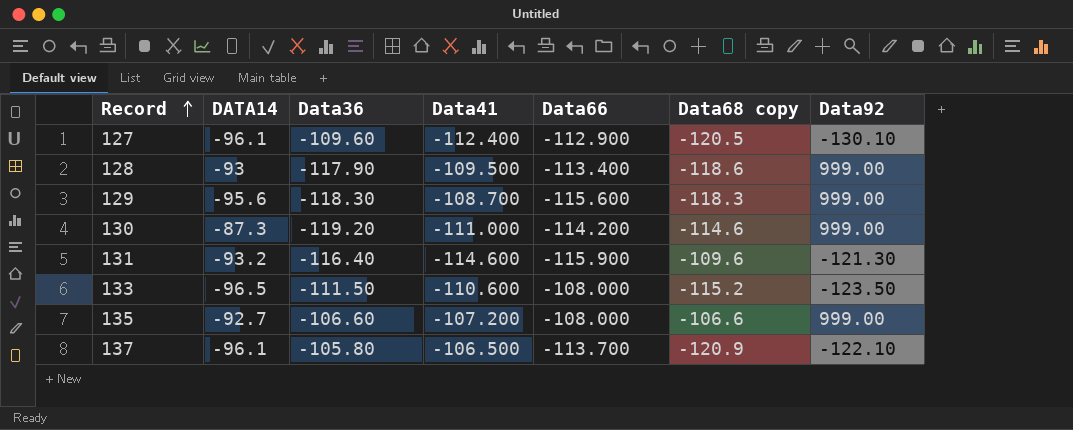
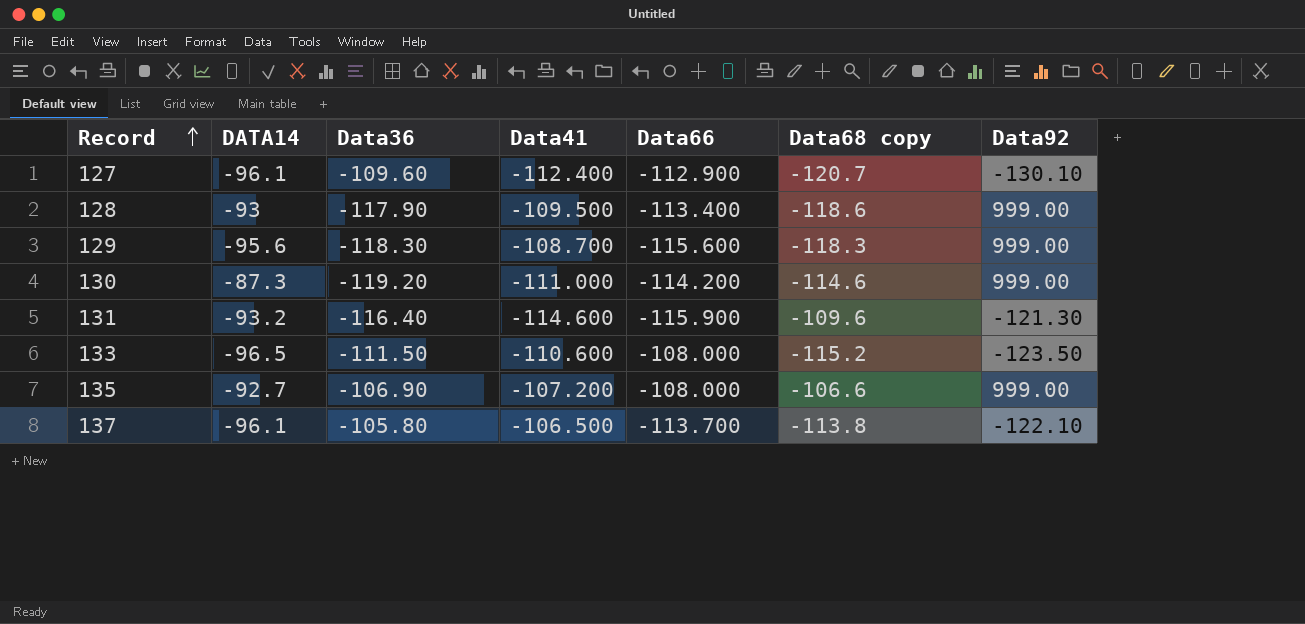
127 | Data68 copy: -120.5 -> -120.7
135 | Data36: -106.60 -> -106.90
137 | Data68 copy: -120.9 -> -113.8

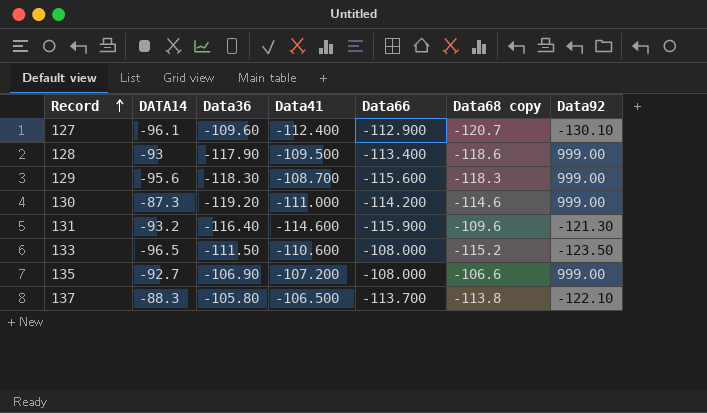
137 | DATA14: -96.1 -> -88.3

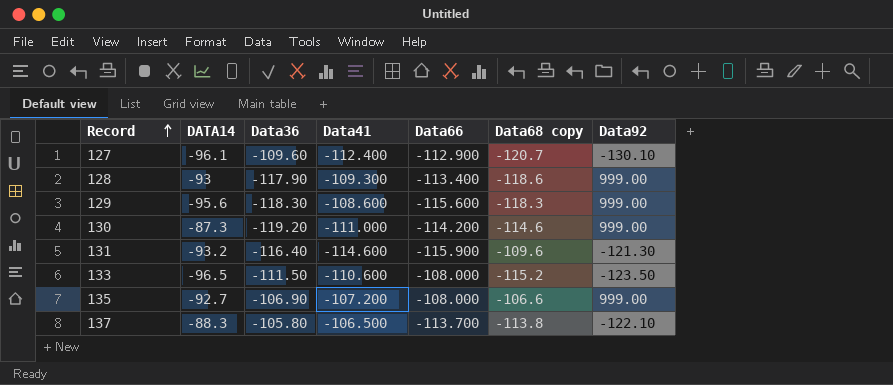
128 | Data41: -109.500 -> -109.300
129 | Data41: -108.700 -> -108.600

